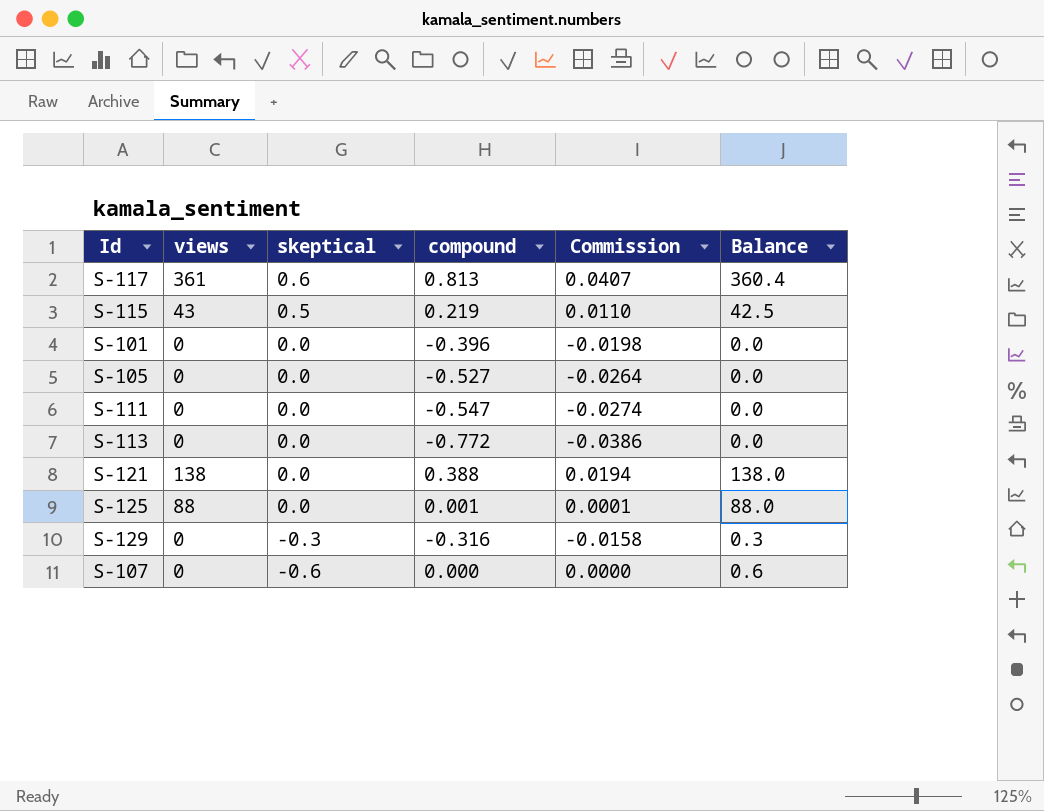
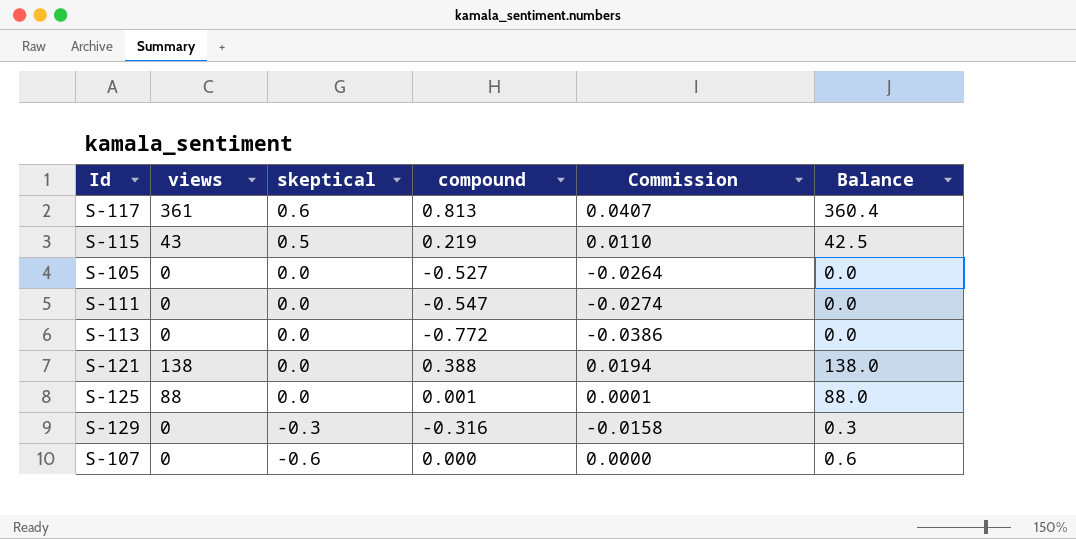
row S-101: 0 | 0.0 | -0.396 | -0.0198 | 0.0 -> none

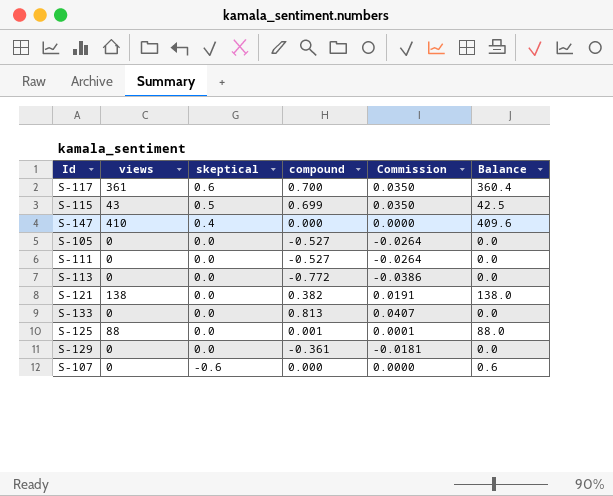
S-117 | compound: 0.813 -> 0.700
S-117 | Commission: 0.0407 -> 0.0350
S-115 | compound: 0.219 -> 0.699
S-115 | Commission: 0.0110 -> 0.0350
row S-147: none -> 410 | 0.4 | 0.000 | 0.0000 | 409.6
S-111 | compound: -0.547 -> -0.527
S-111 | Commission: -0.0274 -> -0.0264
S-121 | compound: 0.388 -> 0.382
S-121 | Commission: 0.0194 -> 0.0191
row S-133: none -> 0 | 0.0 | 0.813 | 0.0407 | 0.0
S-129 | skeptical: -0.3 -> 0.0
S-129 | compound: -0.316 -> -0.361
S-129 | Commission: -0.0158 -> -0.0181
S-129 | Balance: 0.3 -> 0.0

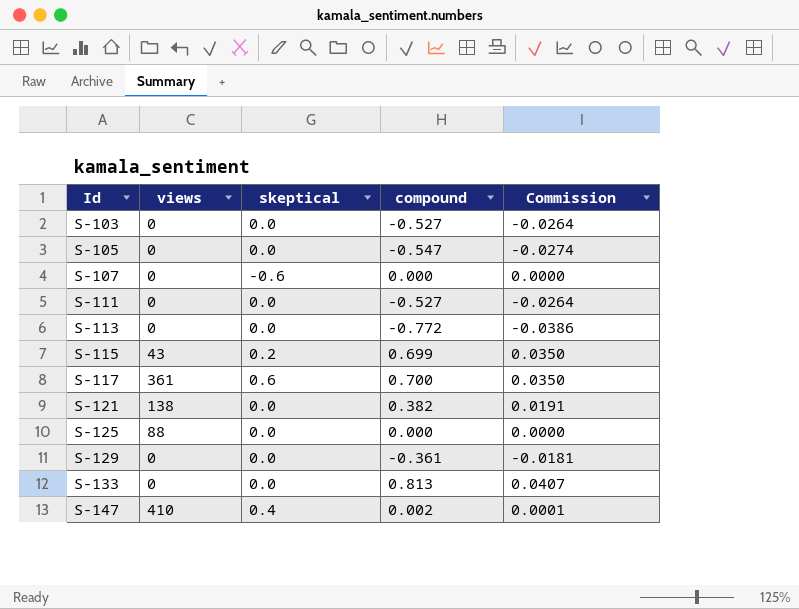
row order: skeptical descending -> Id ascending
column Balance | formula: [views] - [skeptical] -> none
row S-103: none -> 0 | 0.0 | -0.527 | -0.0264
S-105 | compound: -0.527 -> -0.547
S-105 | Commission: -0.0264 -> -0.0274
S-115 | skeptical: 0.5 -> 0.2
S-125 | compound: 0.001 -> 0.000
S-125 | Commission: 0.0001 -> 0.0000
S-147 | compound: 0.000 -> 0.002
S-147 | Commission: 0.0000 -> 0.0001

